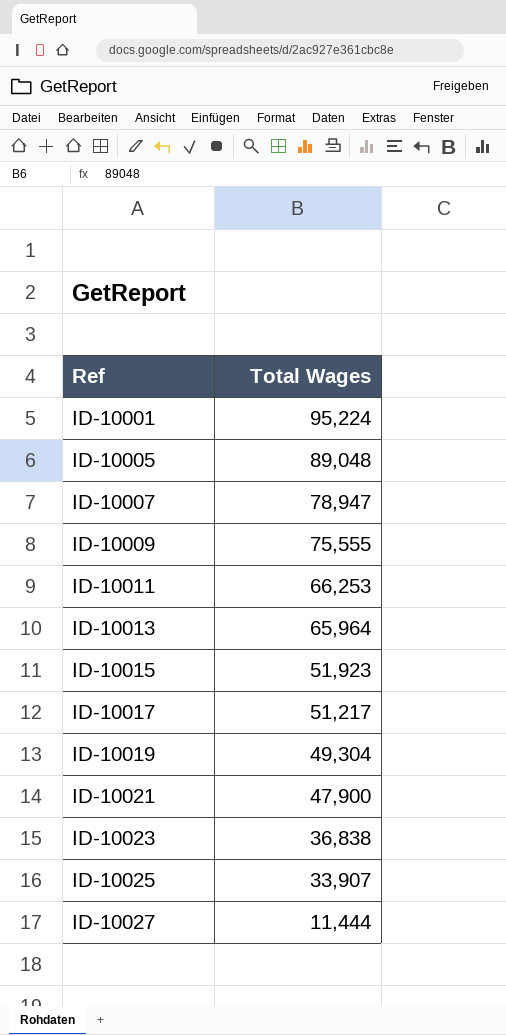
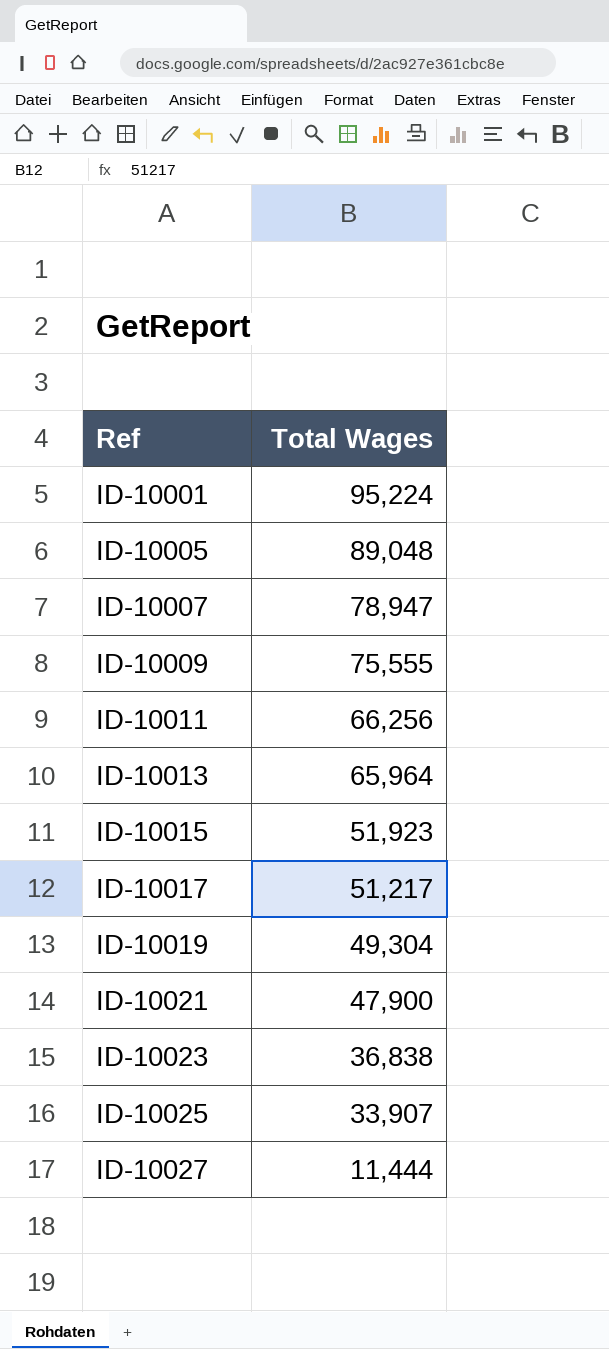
ID-10011 | Total Wages: 66,253 -> 66,256

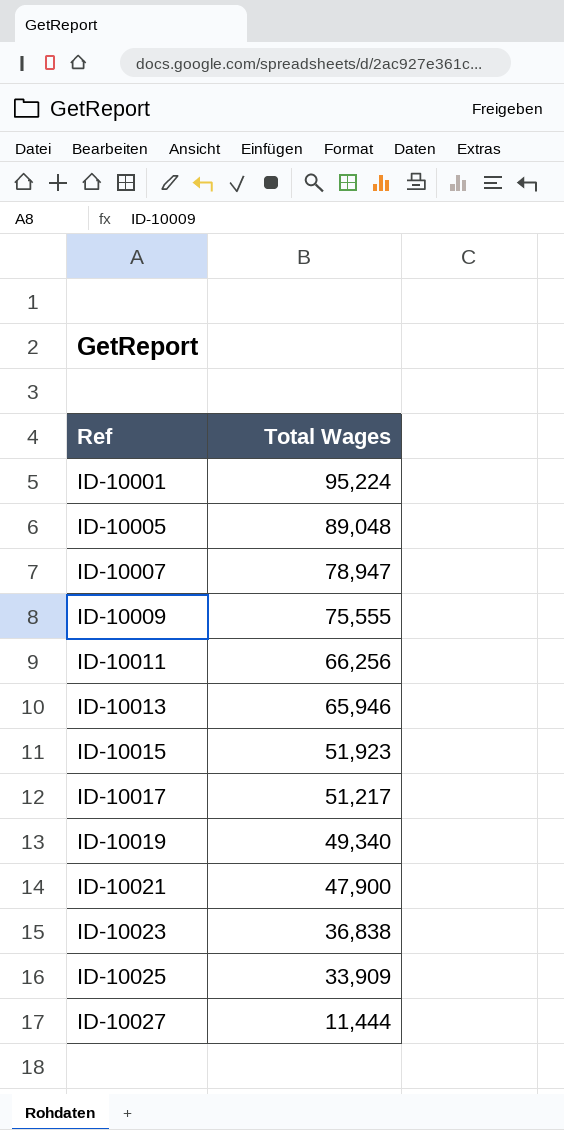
ID-10013 | Total Wages: 65,964 -> 65,946
ID-10019 | Total Wages: 49,304 -> 49,340
ID-10025 | Total Wages: 33,907 -> 33,909

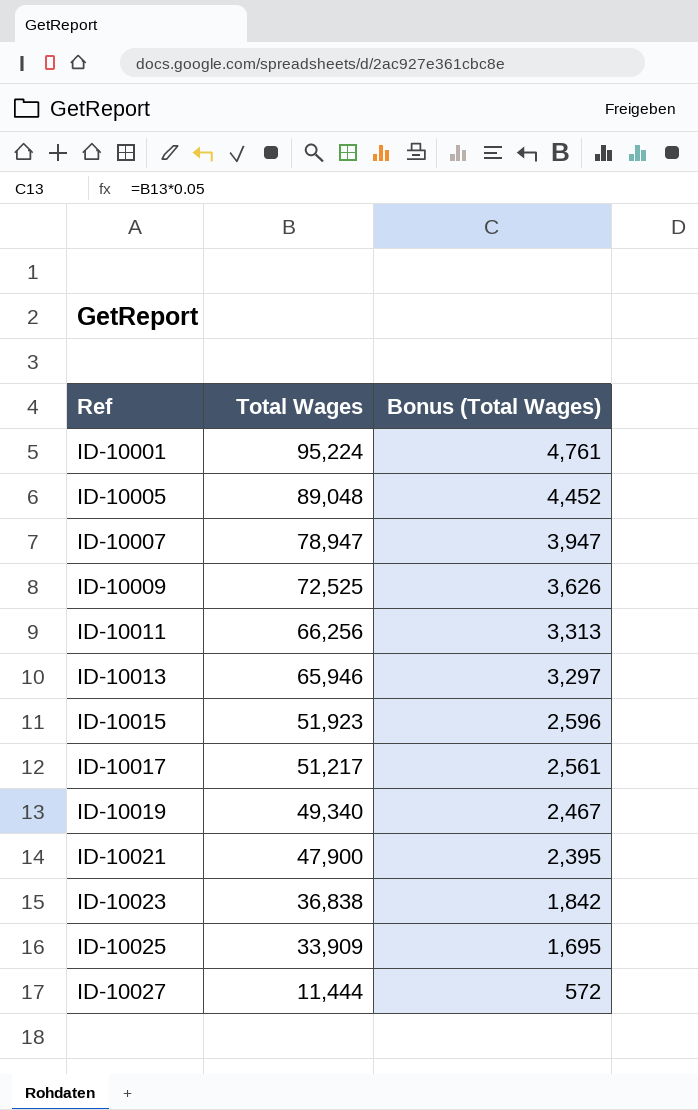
column Bonus (Total Wages) | formula: none -> [Total Wages] * 0.05
ID-10009 | Total Wages: 75,555 -> 72,525

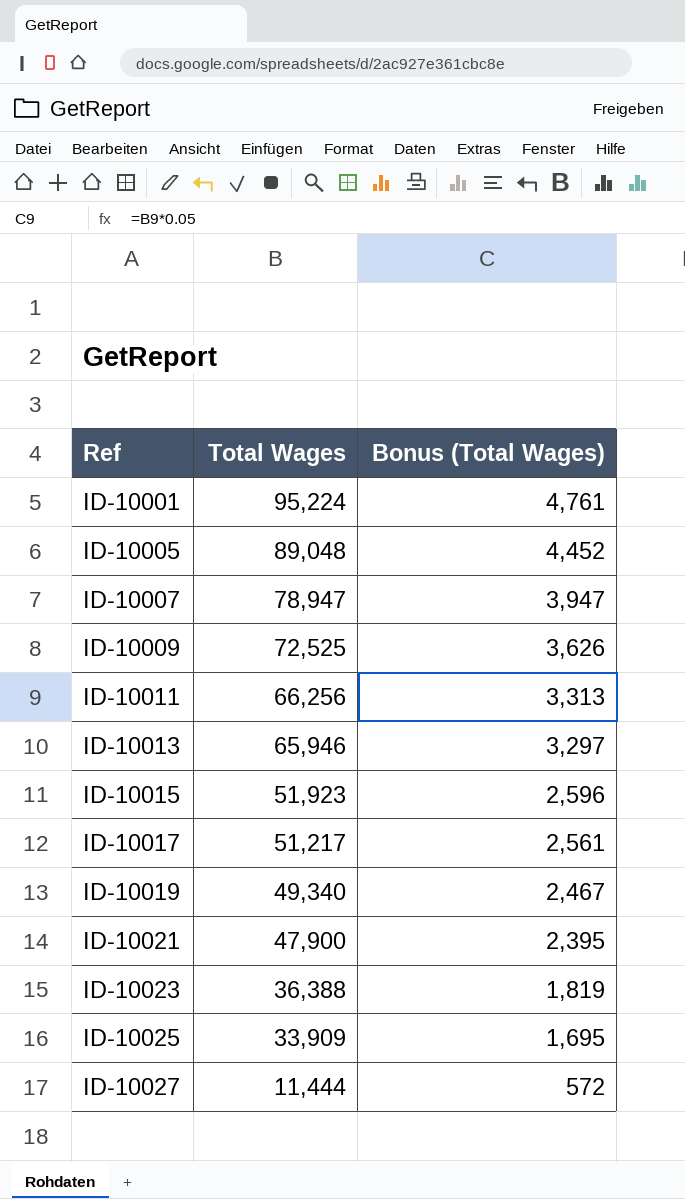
ID-10023 | Total Wages: 36,838 -> 36,388
ID-10023 | Bonus (Total Wages): 1,842 -> 1,819

